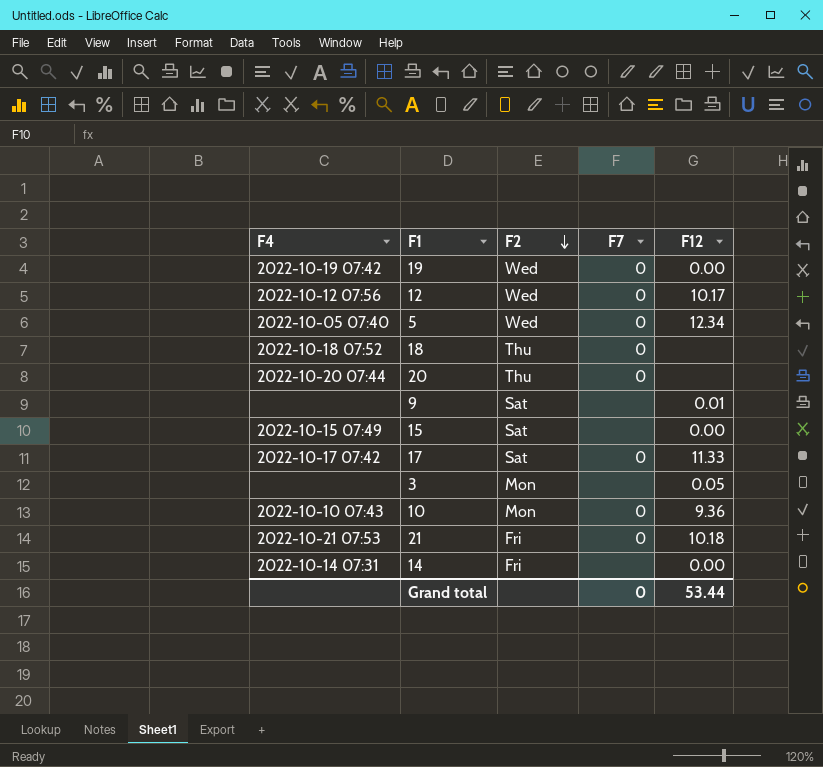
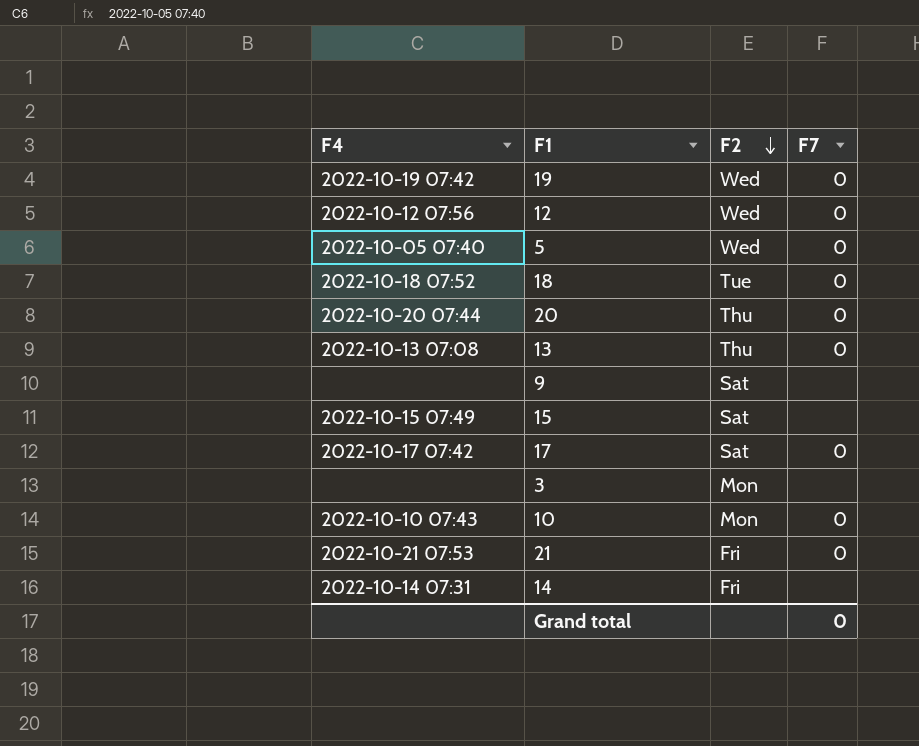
column F12 | position: 5 -> none
18 | F2: Thu -> Tue
row 13: none -> 2022-10-13 07:08 | Thu | 0

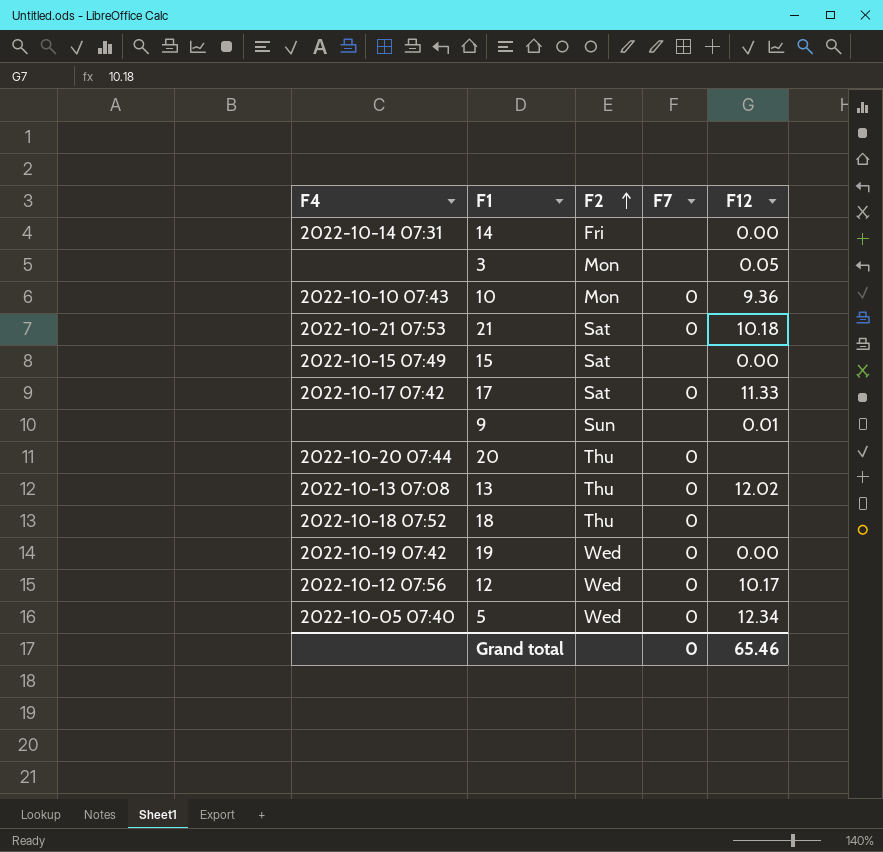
row order: F2 descending -> F2 ascending
column F12 | position: none -> 5
21 | F2: Fri -> Sat
9 | F2: Sat -> Sun
18 | F2: Tue -> Thu

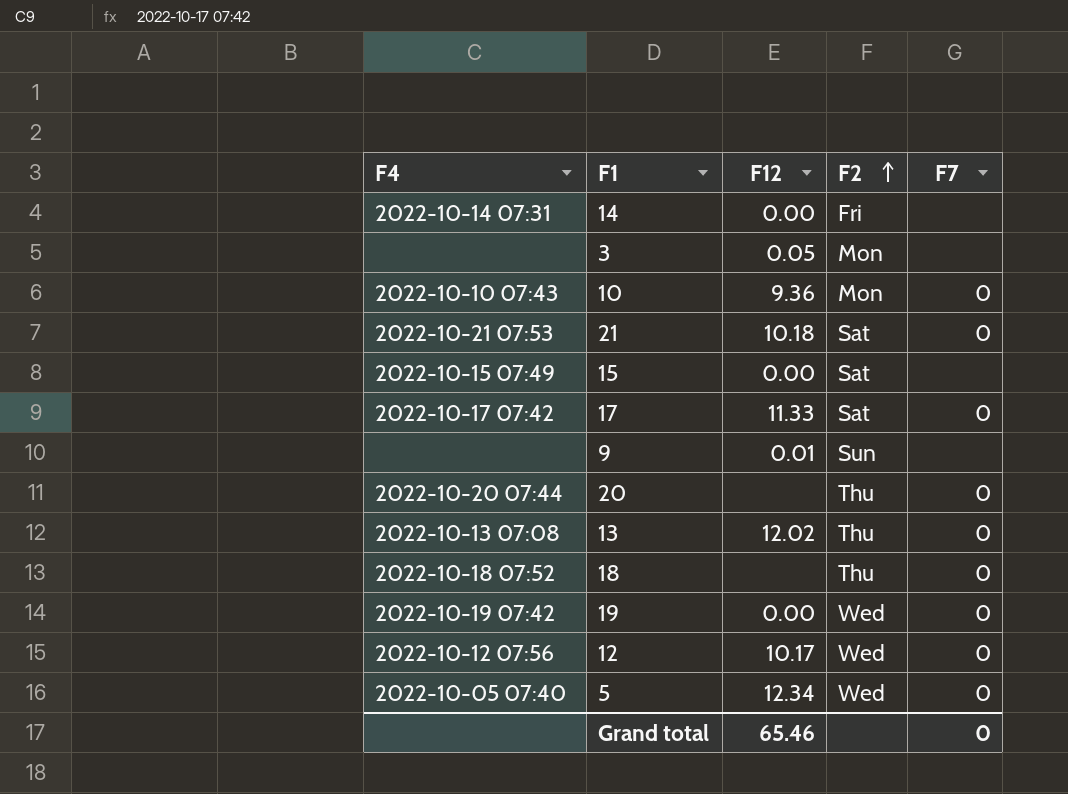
column F12 | position: 5 -> 3

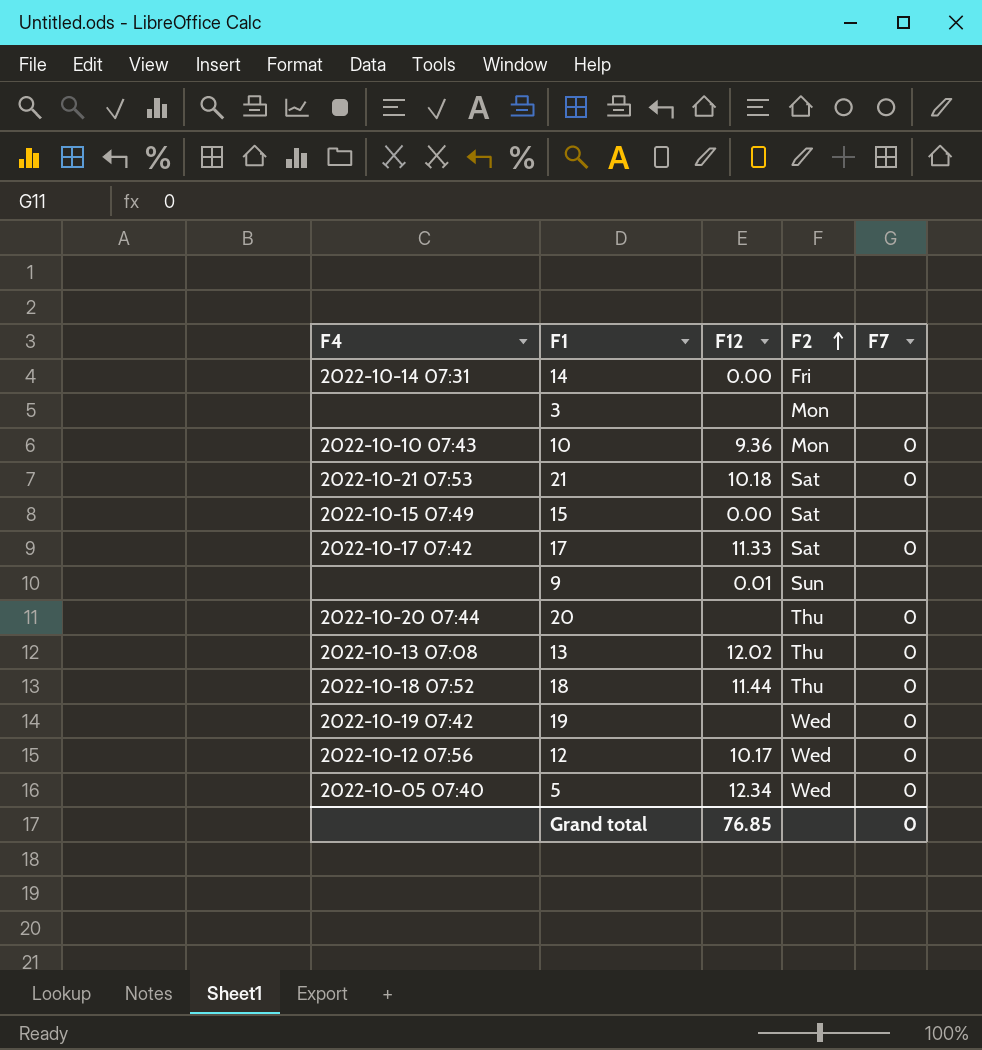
3 | F12: 0.05 -> none
18 | F12: none -> 11.44
19 | F12: 0.00 -> none
Grand total | F12: 65.46 -> 76.85

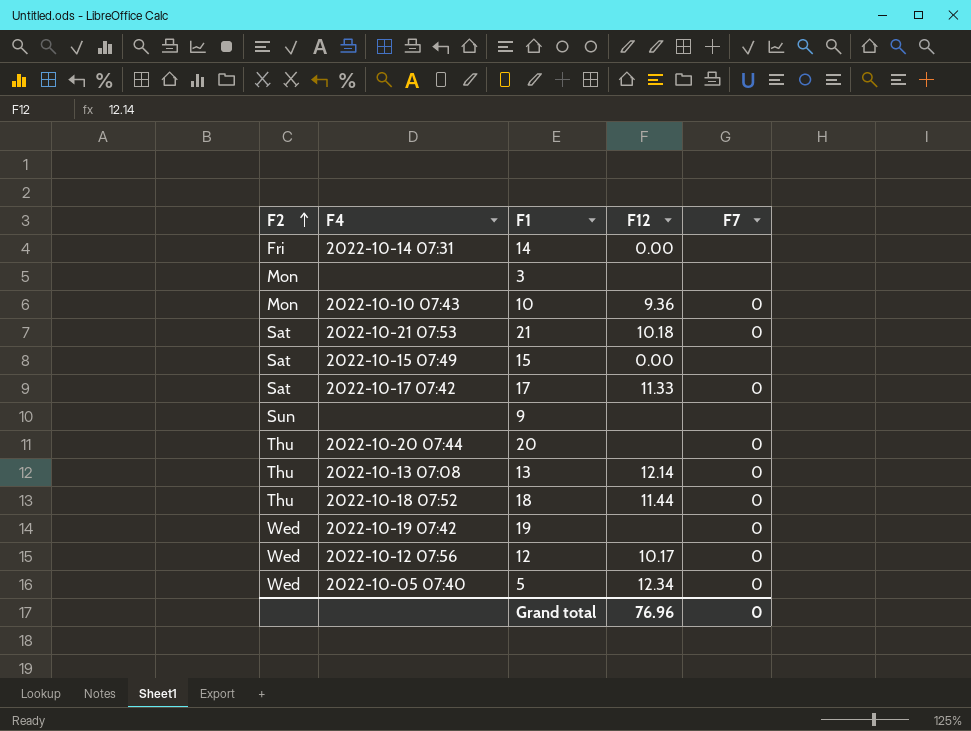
column F2 | position: 4 -> 1
9 | F12: 0.01 -> none
13 | F12: 12.02 -> 12.14
Grand total | F12: 76.85 -> 76.96

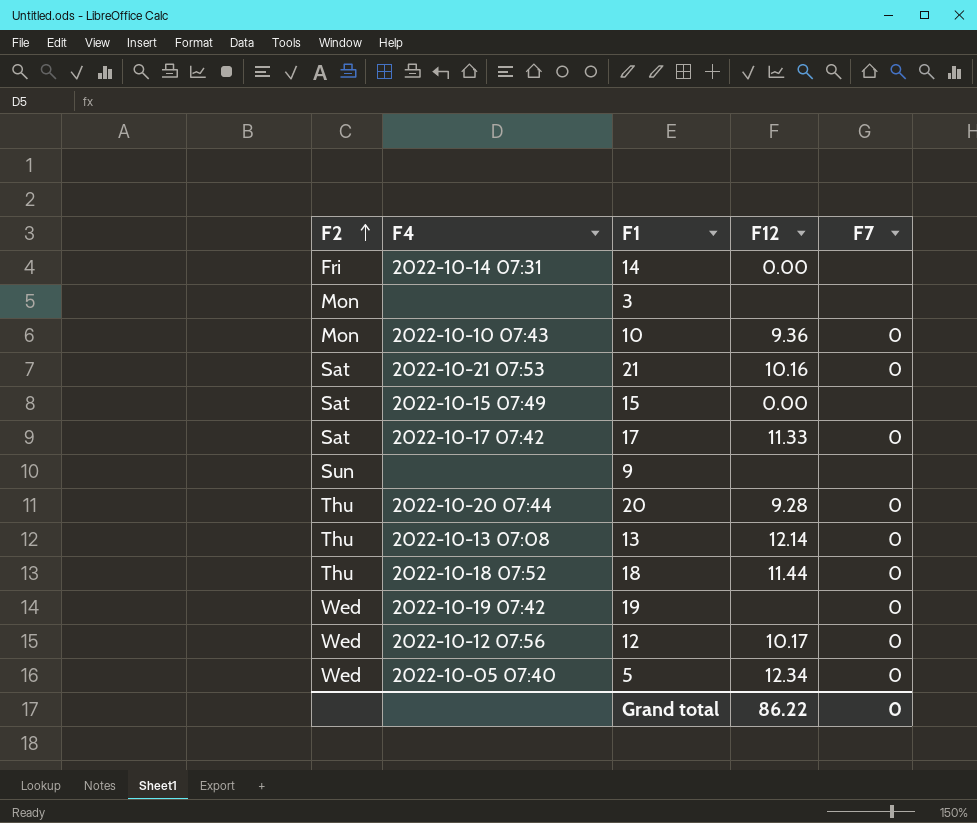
21 | F12: 10.18 -> 10.16
20 | F12: none -> 9.28
Grand total | F12: 76.96 -> 86.22

